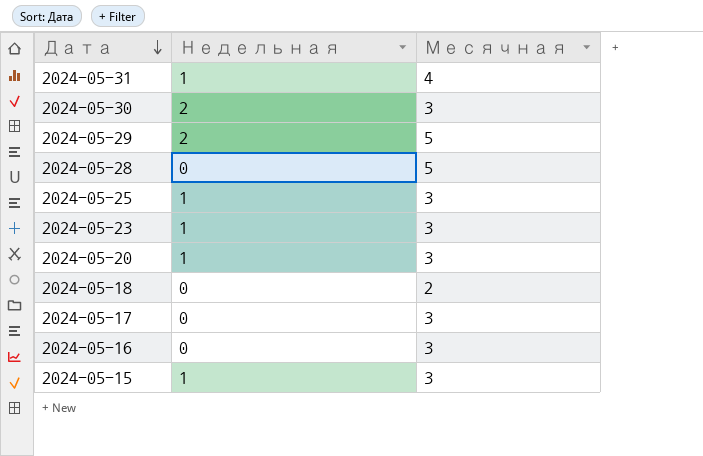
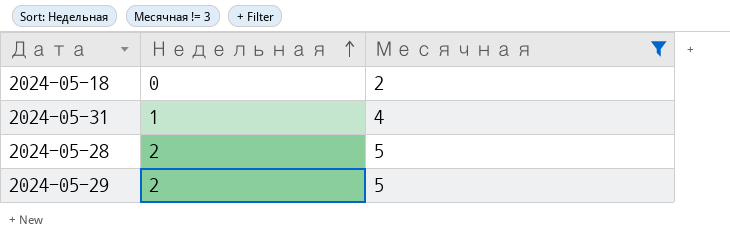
filter: none -> Месячная != 3
row order: Дата descending -> Недельная ascending
2024-05-28 | Недельная: 0 -> 2

